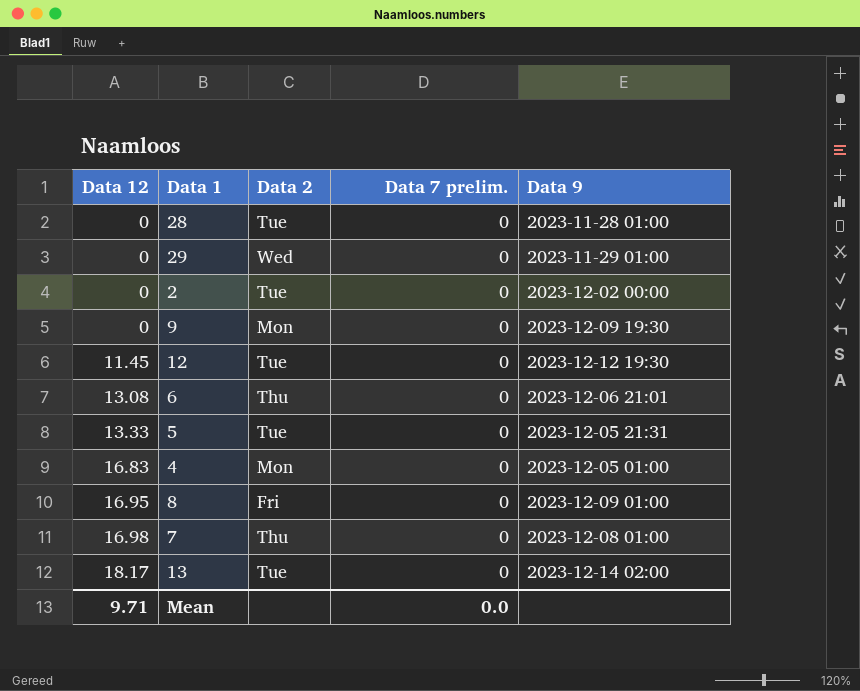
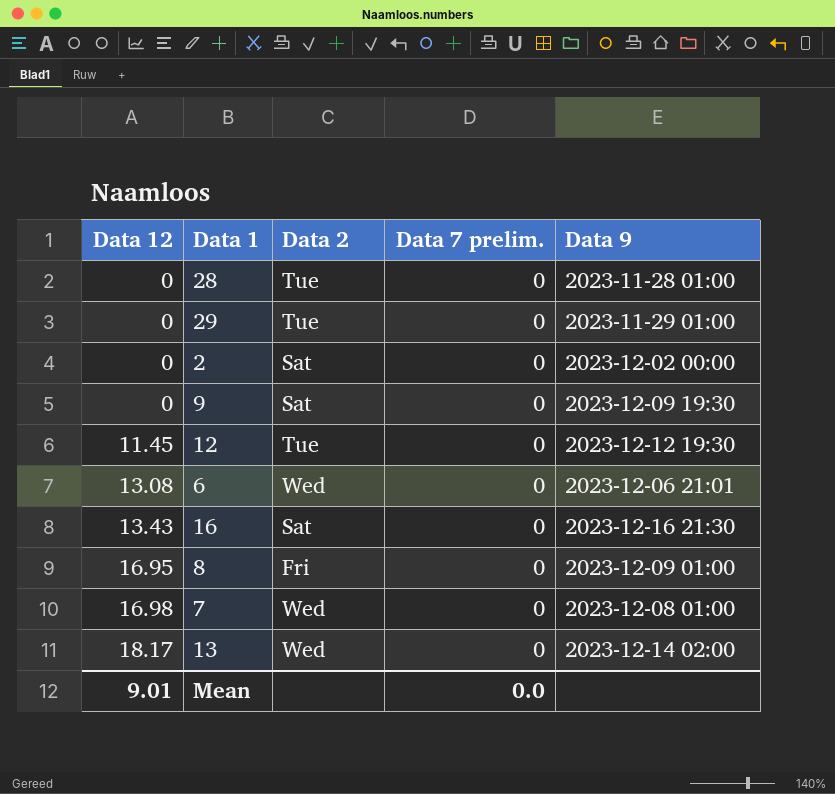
row 5: 13.33 | Tue | 0 | 2023-12-05 21:31 -> none
row 4: 16.83 | Mon | 0 | 2023-12-05 01:00 -> none
29 | Data 2: Wed -> Tue
2 | Data 2: Tue -> Sat
9 | Data 2: Mon -> Sat
6 | Data 2: Thu -> Wed
row 16: none -> 13.43 | Sat | 0 | 2023-12-16 21:30
7 | Data 2: Thu -> Wed
13 | Data 2: Tue -> Wed
Mean | Data 12: 9.71 -> 9.01

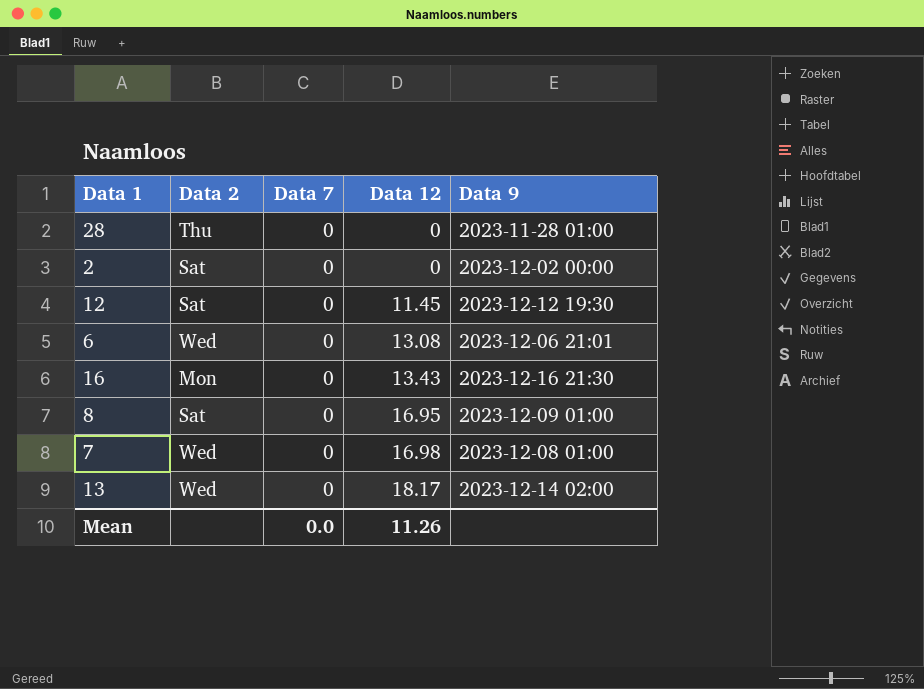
column name: Data 7 prelim. -> Data 7
column Data 12 | position: 1 -> 4
row 29: 0 | Tue | 0 | 2023-11-29 01:00 -> none
row 9: 0 | Sat | 0 | 2023-12-09 19:30 -> none
28 | Data 2: Tue -> Thu
12 | Data 2: Tue -> Sat
16 | Data 2: Sat -> Mon
8 | Data 2: Fri -> Sat
Mean | Data 12: 9.01 -> 11.26

